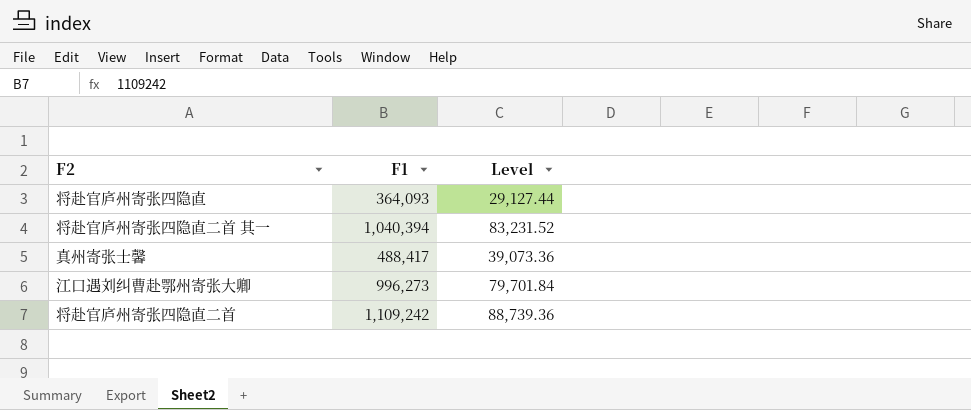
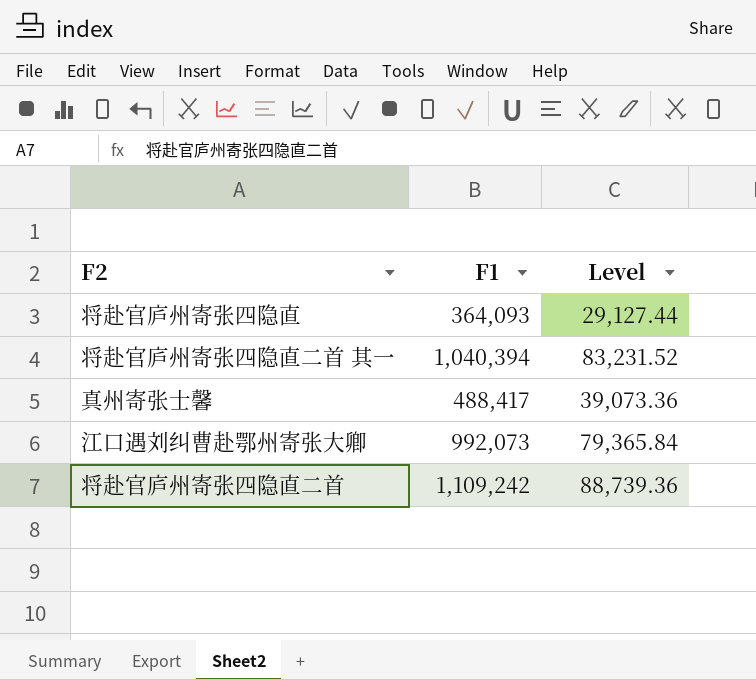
江口遇刘纠曹赴鄂州寄张大卿 | F1: 996,273 -> 992,073
江口遇刘纠曹赴鄂州寄张大卿 | Level: 79,701.84 -> 79,365.84

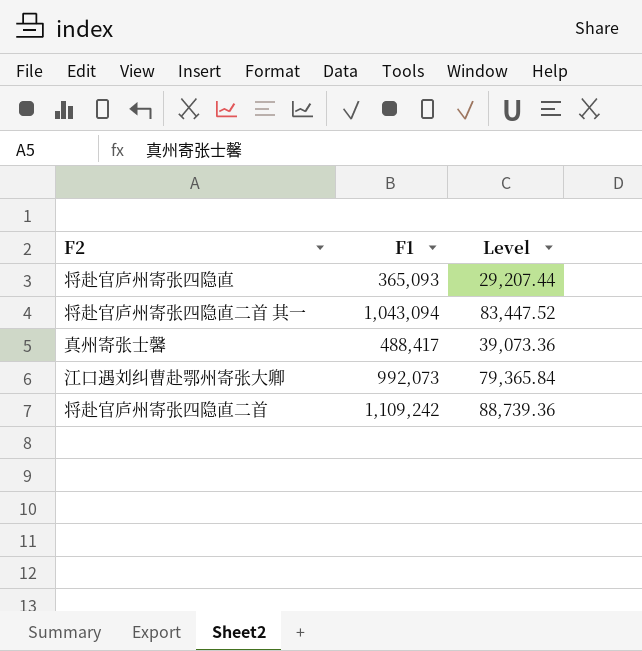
将赴官庐州寄张四隐直 | F1: 364,093 -> 365,093
将赴官庐州寄张四隐直 | Level: 29,127.44 -> 29,207.44
将赴官庐州寄张四隐直二首 其一 | F1: 1,040,394 -> 1,043,094
将赴官庐州寄张四隐直二首 其一 | Level: 83,231.52 -> 83,447.52

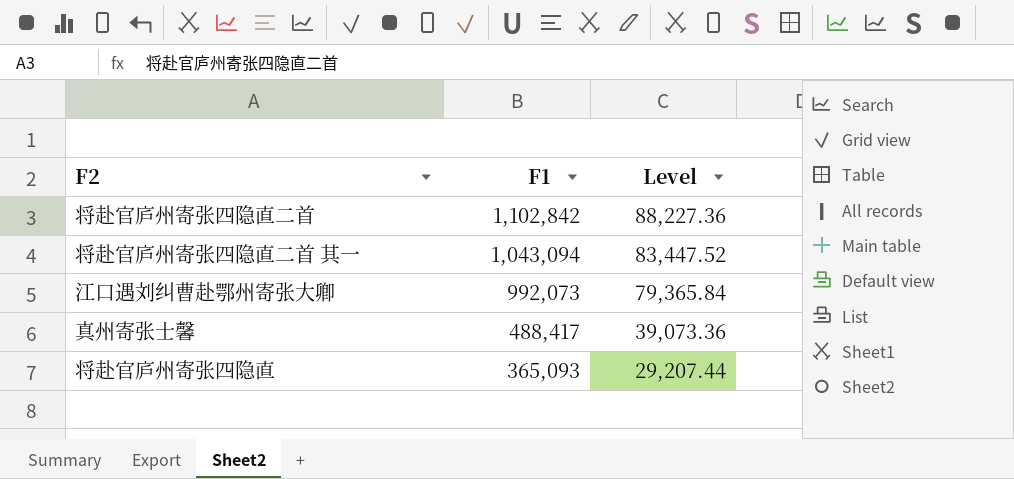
row order: none -> F1 descending
将赴官庐州寄张四隐直二首 | F1: 1,109,242 -> 1,102,842
将赴官庐州寄张四隐直二首 | Level: 88,739.36 -> 88,227.36

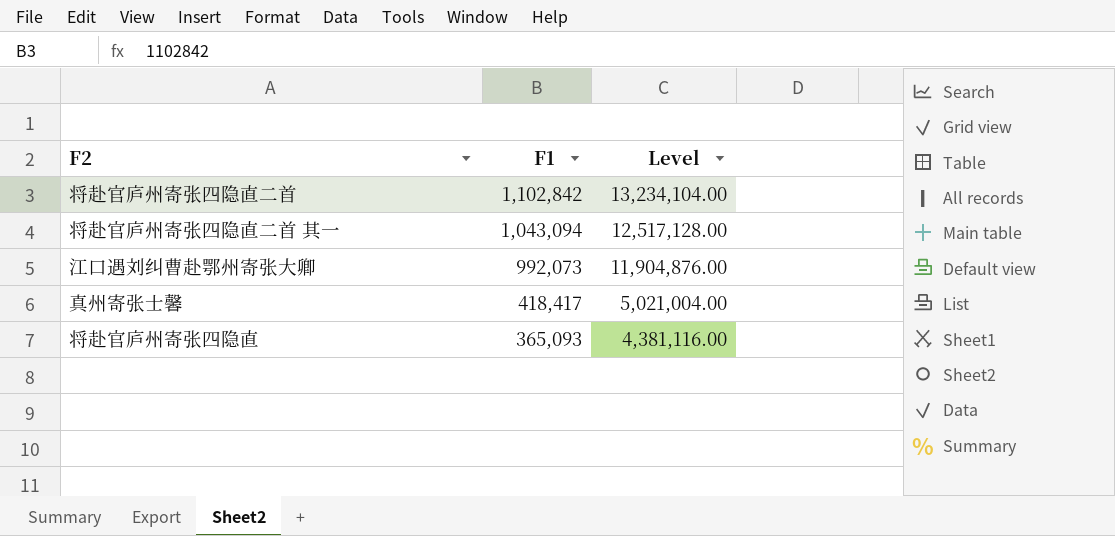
column Level | formula: [F1] * 0.08 -> [F1] * 12
真州寄张士馨 | F1: 488,417 -> 418,417

